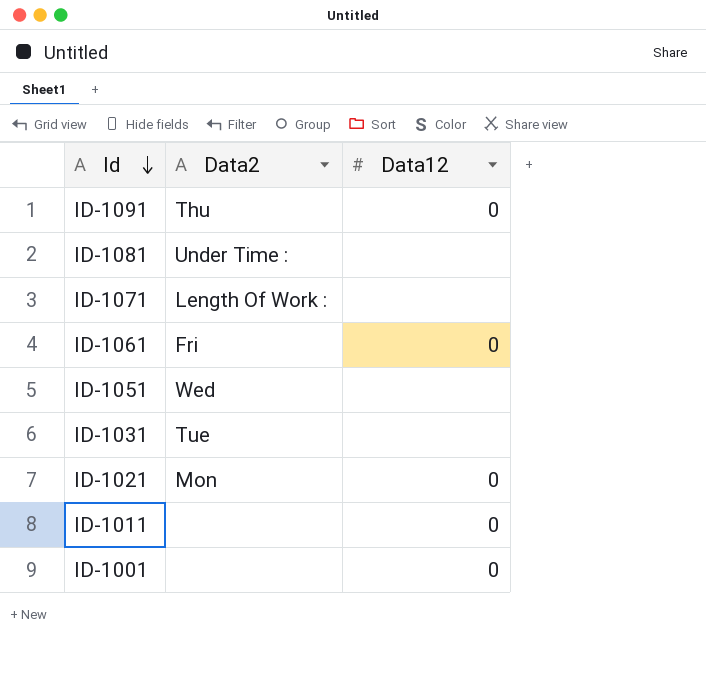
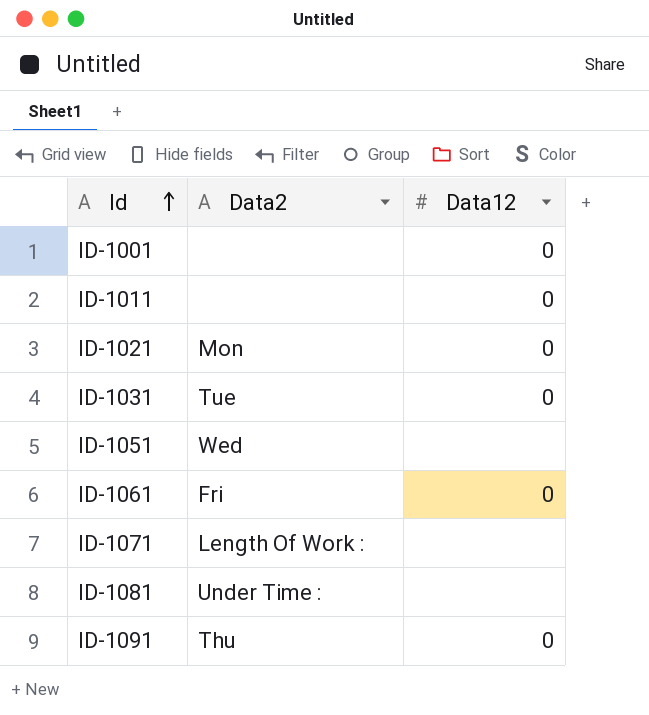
row order: Id descending -> Id ascending
ID-1031 | Data12: none -> 0

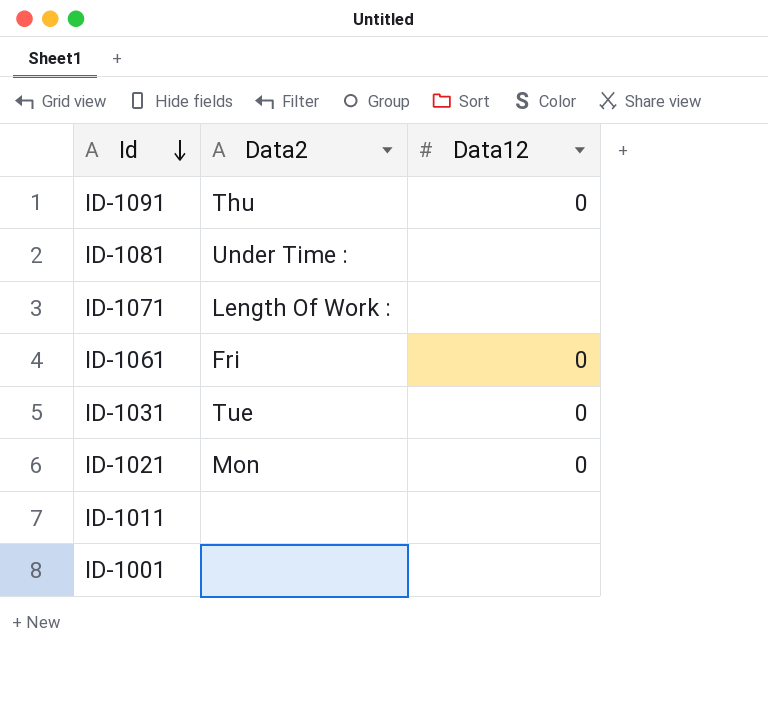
row order: Id ascending -> Id descending
row ID-1051: Wed | none -> none
ID-1011 | Data12: 0 -> none
ID-1001 | Data12: 0 -> none

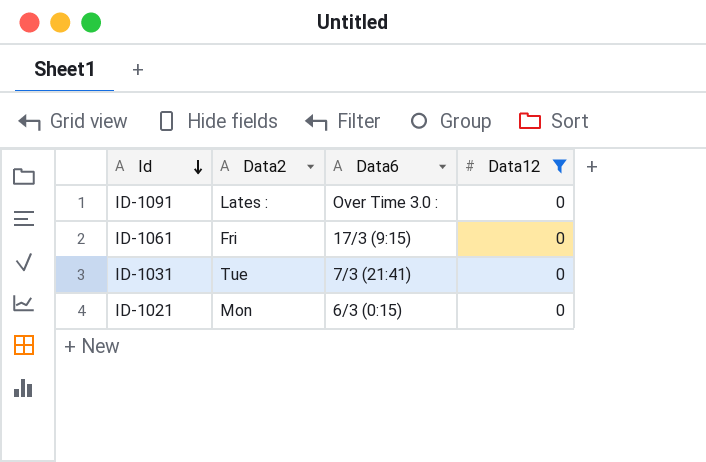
filter: none -> Data12 = 0
column Data6 | position: none -> 3
ID-1091 | Data2: Thu -> Lates :

